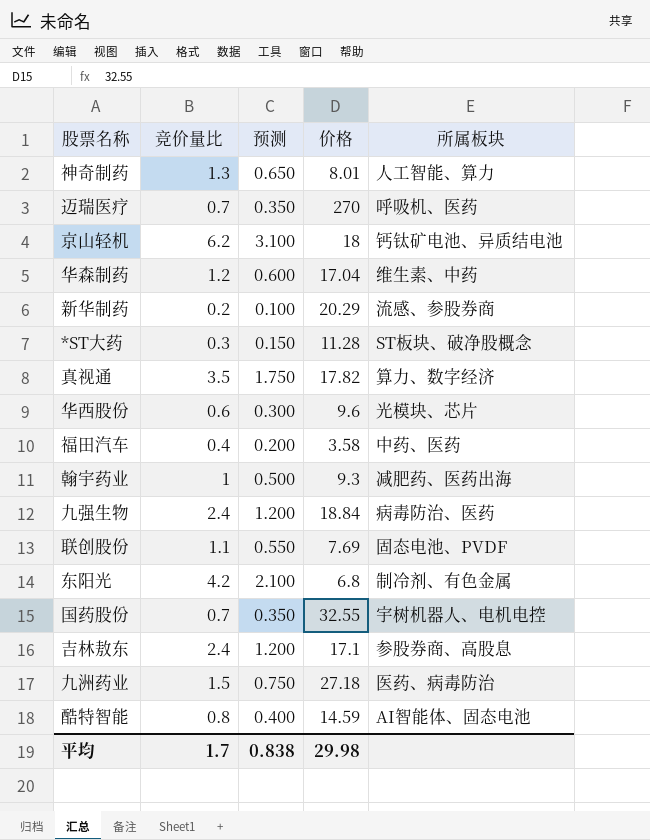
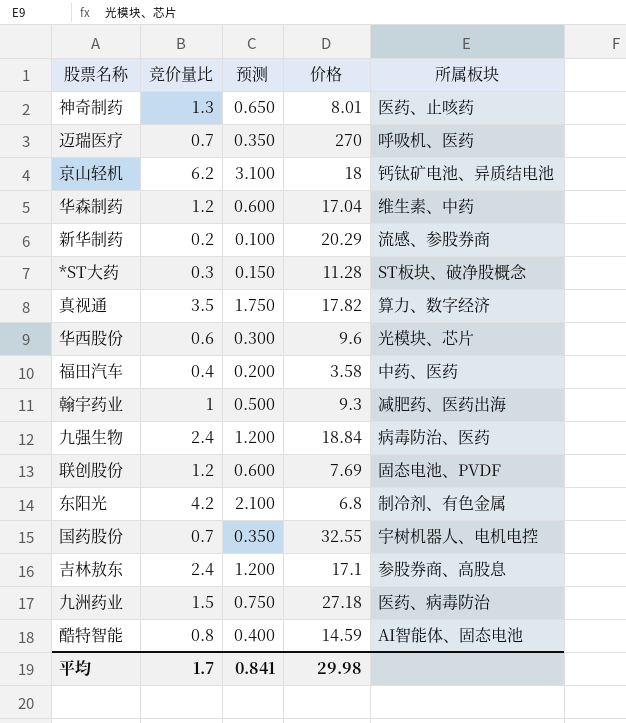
神奇制药 | 所属板块: 人工智能、算力 -> 医药、止咳药
联创股份 | 竞价量比: 1.1 -> 1.2
联创股份 | 预测: 0.550 -> 0.600
平均 | 预测: 0.838 -> 0.841

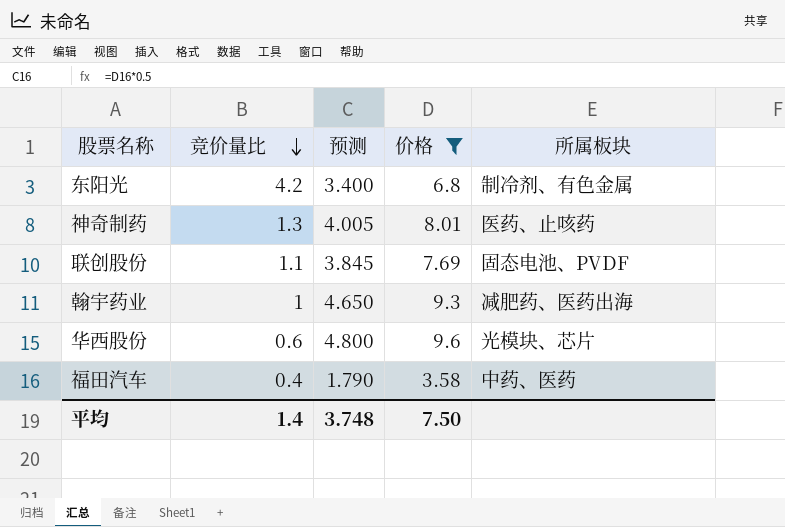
filter: none -> 价格 <= 9.6
row order: none -> 竞价量比 descending
column 预测 | formula: [竞价量比] * 0.5 -> [价格] * 0.5
联创股份 | 竞价量比: 1.2 -> 1.1
平均 | 竞价量比: 1.7 -> 1.4
平均 | 预测: 0.841 -> 3.748
平均 | 价格: 29.98 -> 7.50

